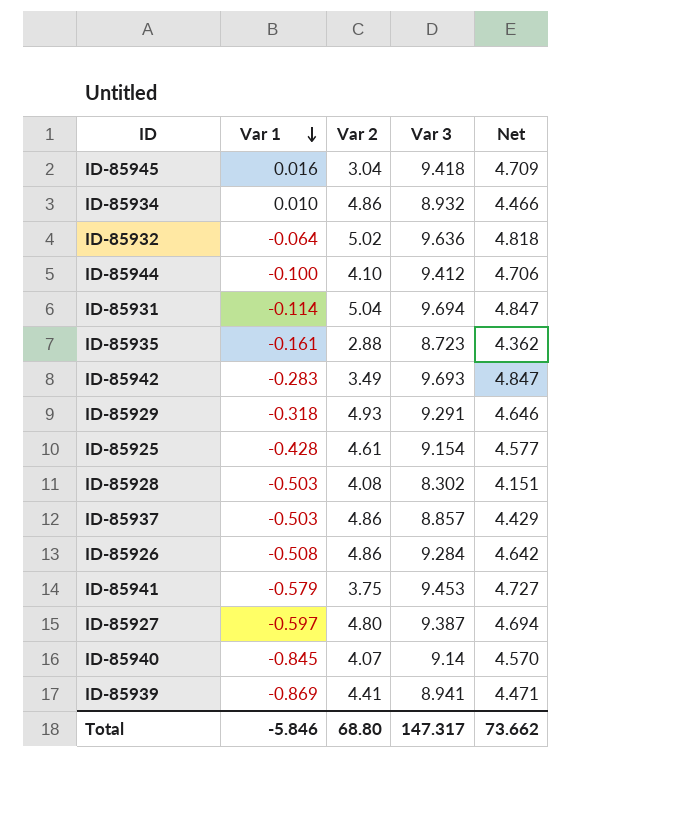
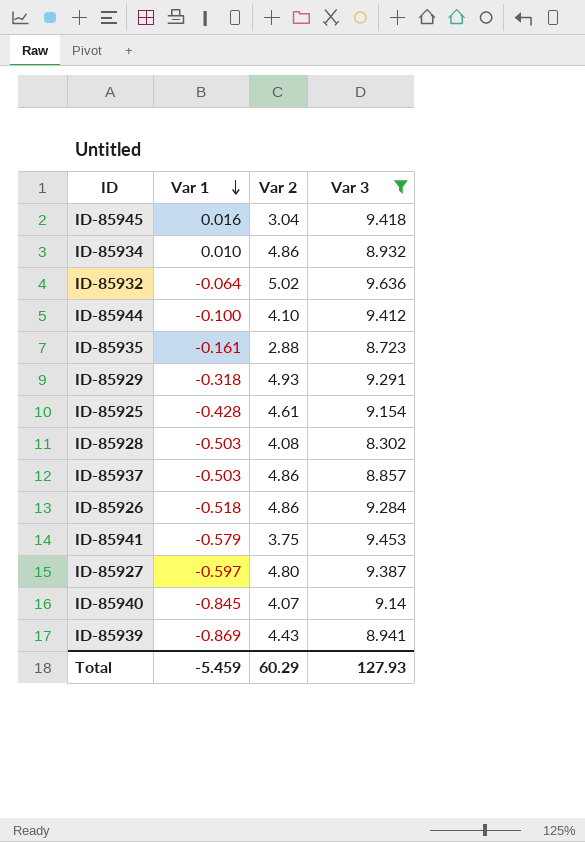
filter: none -> Var 3 <= 9.636
column Net | formula: [Var 3] * 0.5 -> none
ID-85926 | Var 1: -0.508 -> -0.518
ID-85939 | Var 2: 4.41 -> 4.43
Total | Var 1: -5.846 -> -5.459
Total | Var 2: 68.80 -> 60.29
Total | Var 3: 147.317 -> 127.93

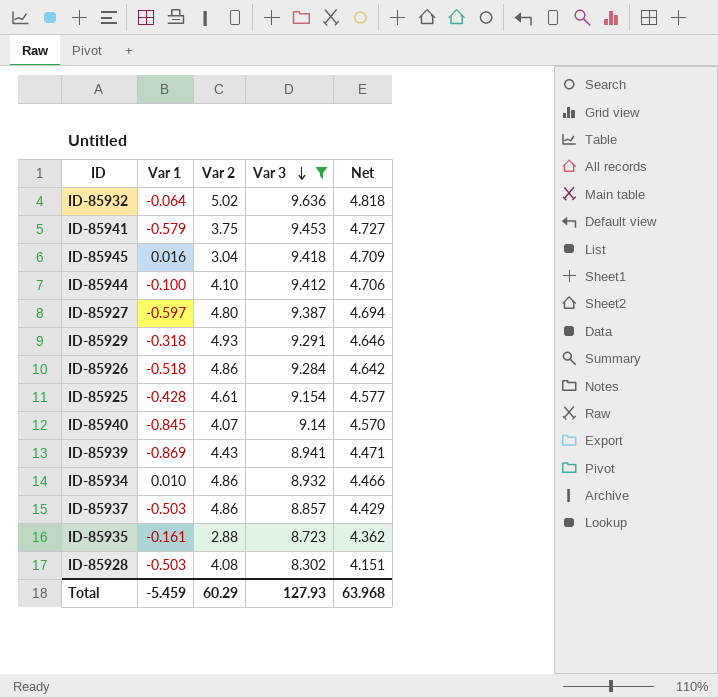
row order: Var 1 descending -> Var 3 descending
column Net | formula: none -> [Var 3] * 0.5

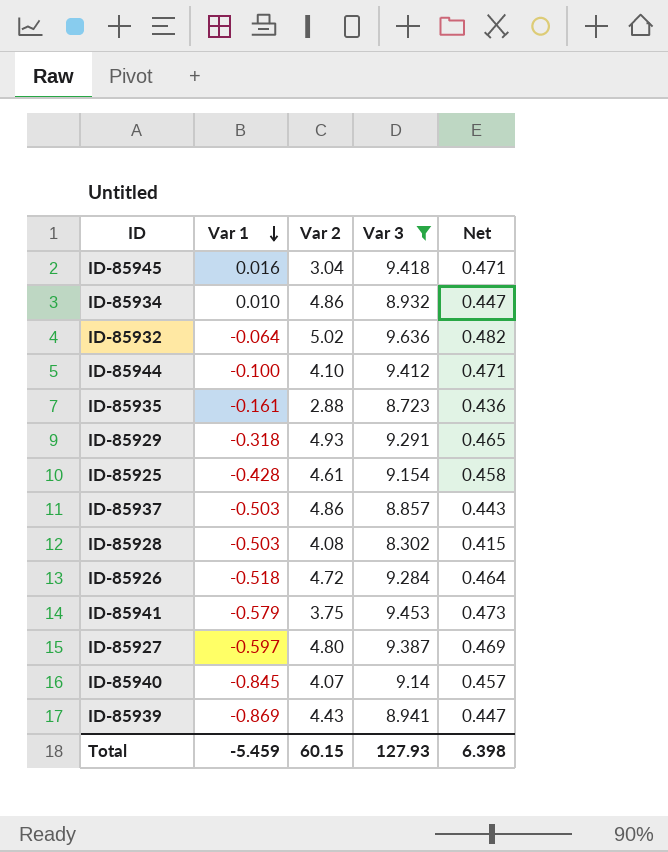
row order: Var 3 descending -> Var 1 descending
column Net | formula: [Var 3] * 0.5 -> [Var 3] * 0.05
ID-85926 | Var 2: 4.86 -> 4.72
Total | Var 2: 60.29 -> 60.15
Total | Net: 63.968 -> 6.398

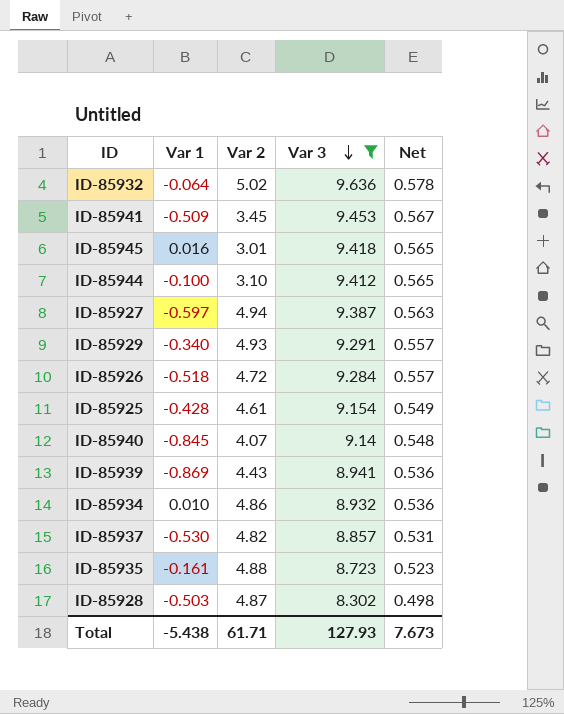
row order: Var 1 descending -> Var 3 descending
column Net | formula: [Var 3] * 0.05 -> [Var 3] * 0.06
ID-85941 | Var 1: -0.579 -> -0.509
ID-85941 | Var 2: 3.75 -> 3.45
ID-85945 | Var 2: 3.04 -> 3.01
ID-85944 | Var 2: 4.10 -> 3.10
ID-85927 | Var 2: 4.80 -> 4.94
ID-85929 | Var 1: -0.318 -> -0.340
ID-85937 | Var 1: -0.503 -> -0.530
ID-85937 | Var 2: 4.86 -> 4.82
ID-85935 | Var 2: 2.88 -> 4.88
ID-85928 | Var 2: 4.08 -> 4.87
Total | Var 1: -5.459 -> -5.438
Total | Var 2: 60.15 -> 61.71
Total | Net: 6.398 -> 7.673

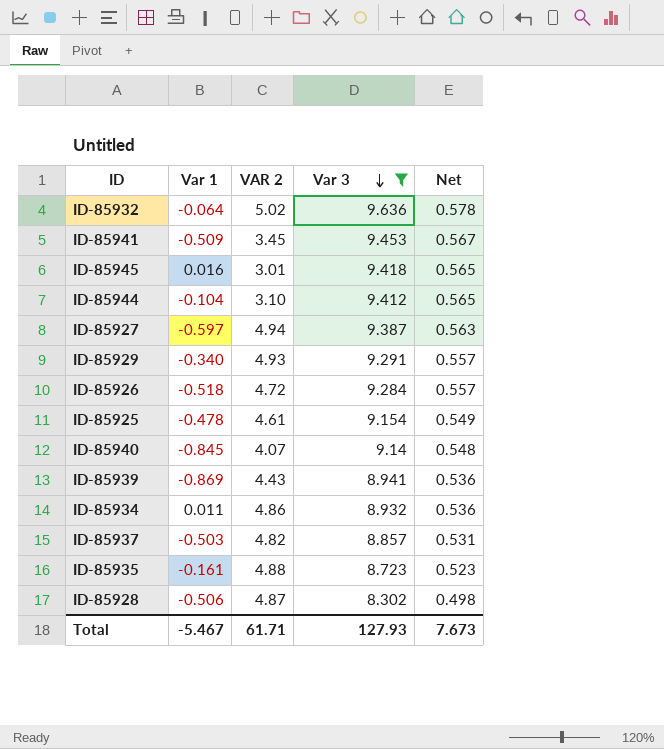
column name: Var 2 -> VAR 2
ID-85944 | Var 1: -0.100 -> -0.104
ID-85925 | Var 1: -0.428 -> -0.478
ID-85934 | Var 1: 0.010 -> 0.011
ID-85937 | Var 1: -0.530 -> -0.503
ID-85928 | Var 1: -0.503 -> -0.506
Total | Var 1: -5.438 -> -5.467

